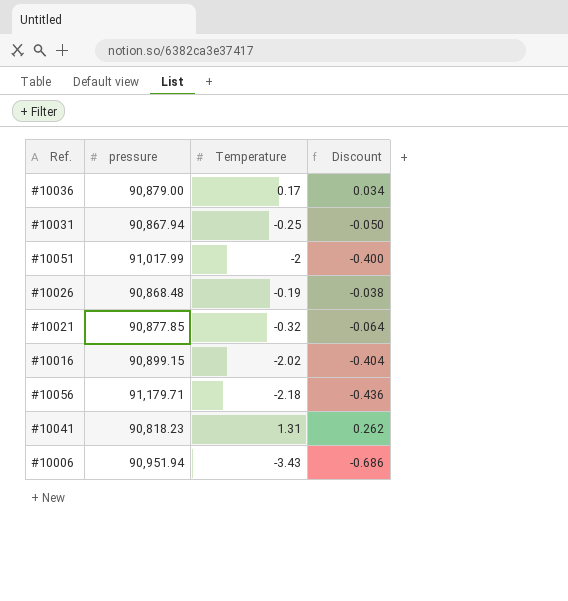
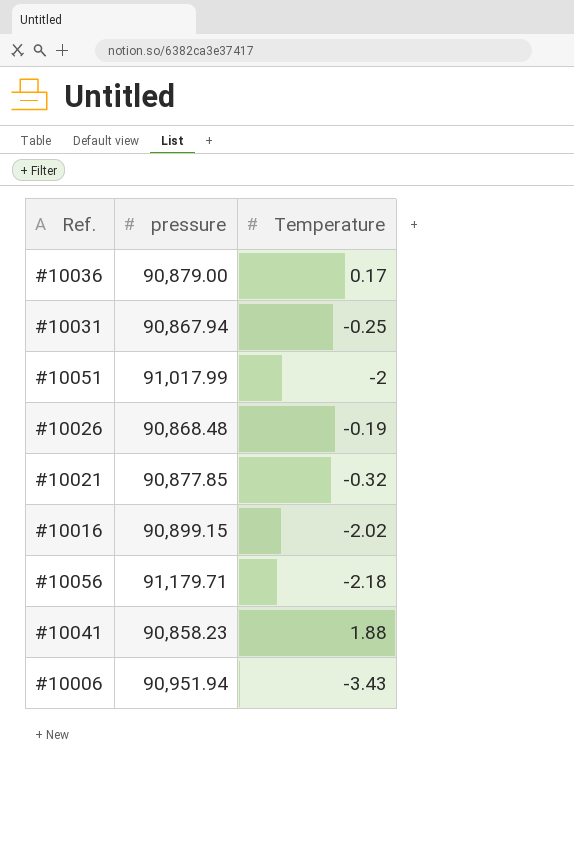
column Discount | formula: [Temperature] * 0.2 -> none
#10041 | pressure: 90,818.23 -> 90,858.23
#10041 | Temperature: 1.31 -> 1.88

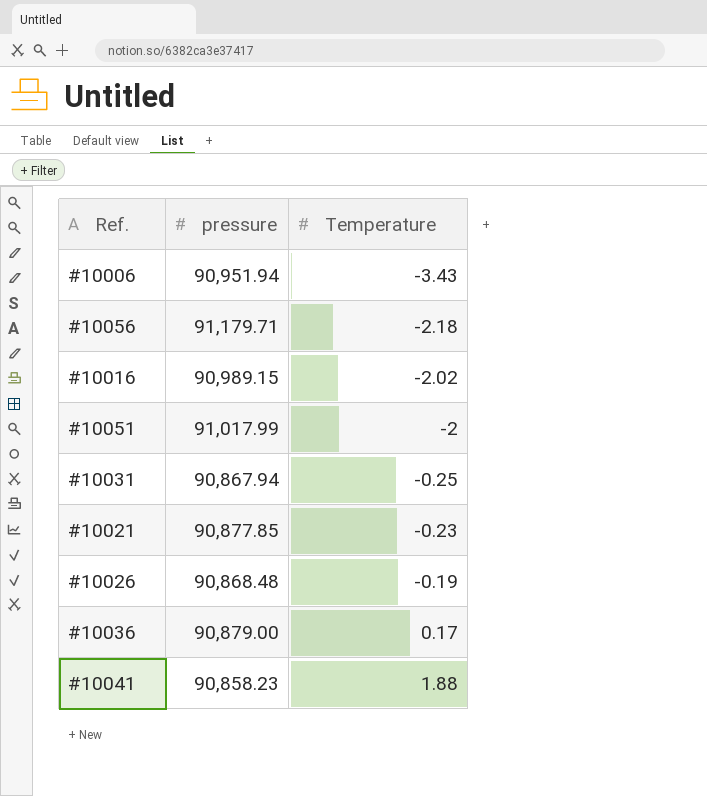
row order: none -> Temperature ascending
#10016 | pressure: 90,899.15 -> 90,989.15
#10021 | Temperature: -0.32 -> -0.23

